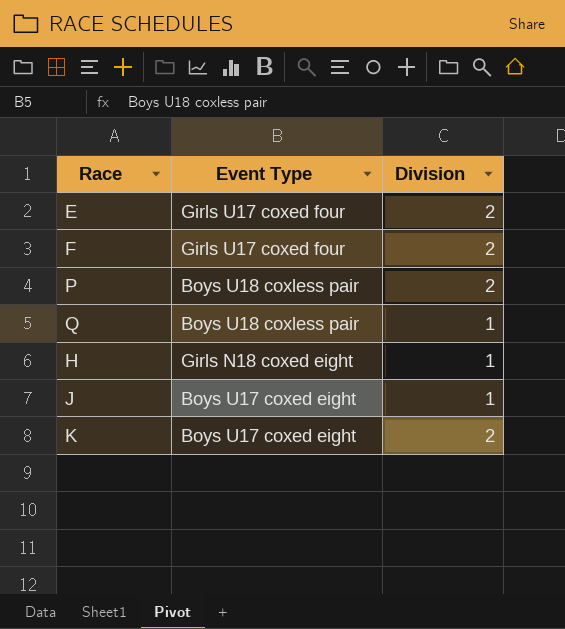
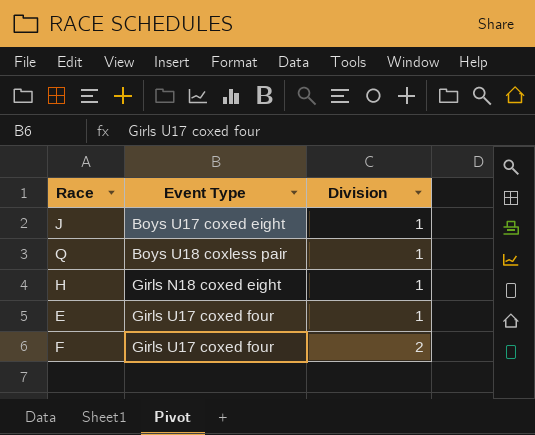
row order: none -> Event Type ascending
row P: Boys U18 coxless pair | 2 -> none
row K: Boys U17 coxed eight | 2 -> none
E | Division: 2 -> 1

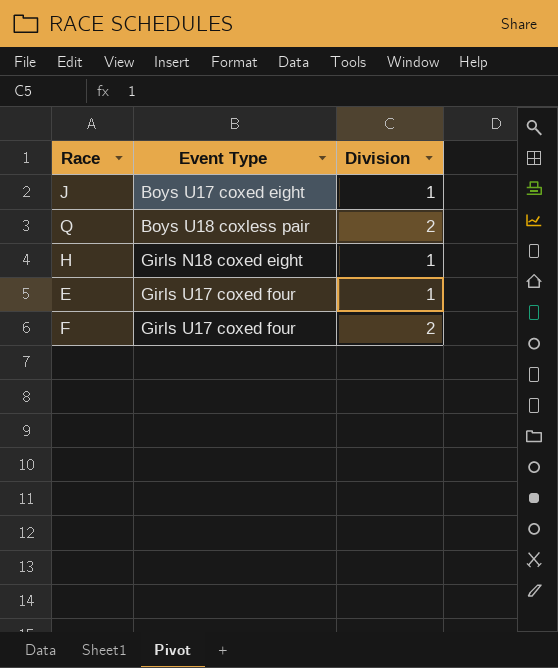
Q | Division: 1 -> 2

